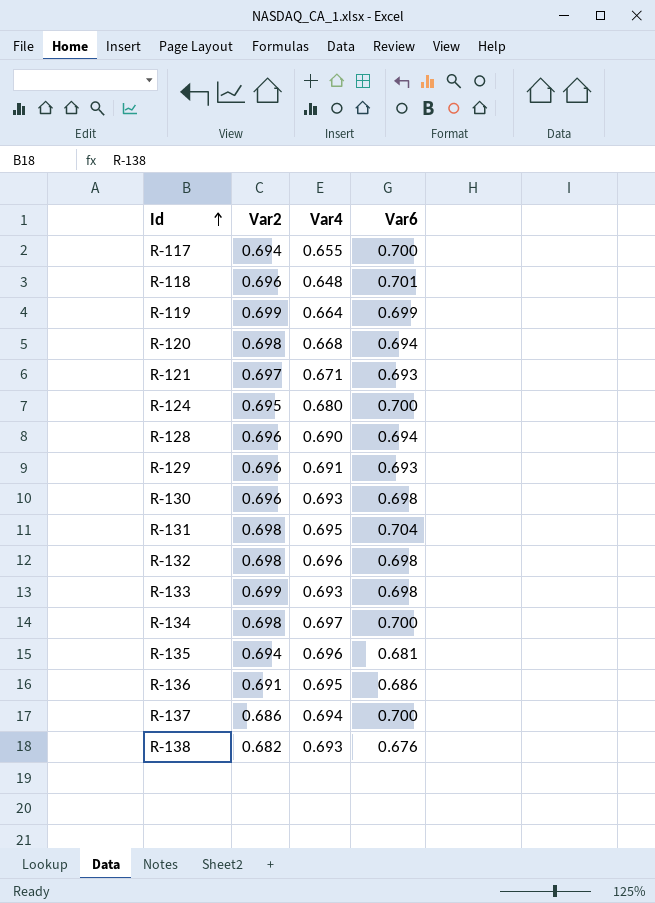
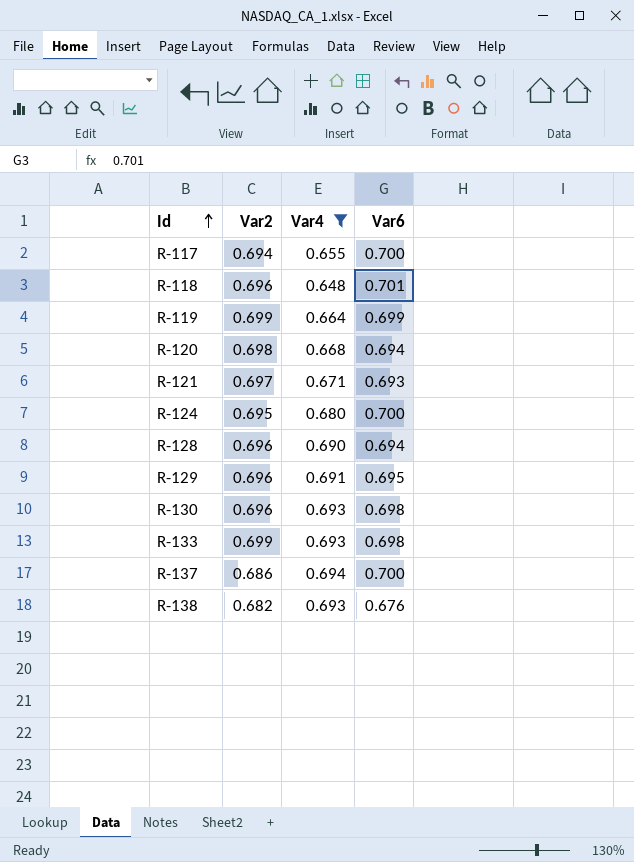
filter: none -> Var4 <= 0.694
R-129 | Var6: 0.693 -> 0.695

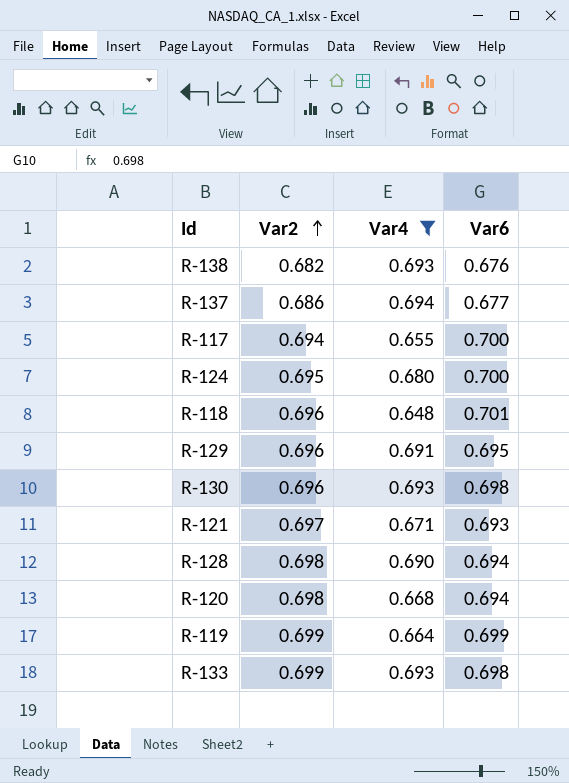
row order: Id ascending -> Var2 ascending
R-137 | Var6: 0.700 -> 0.677
R-128 | Var2: 0.696 -> 0.698

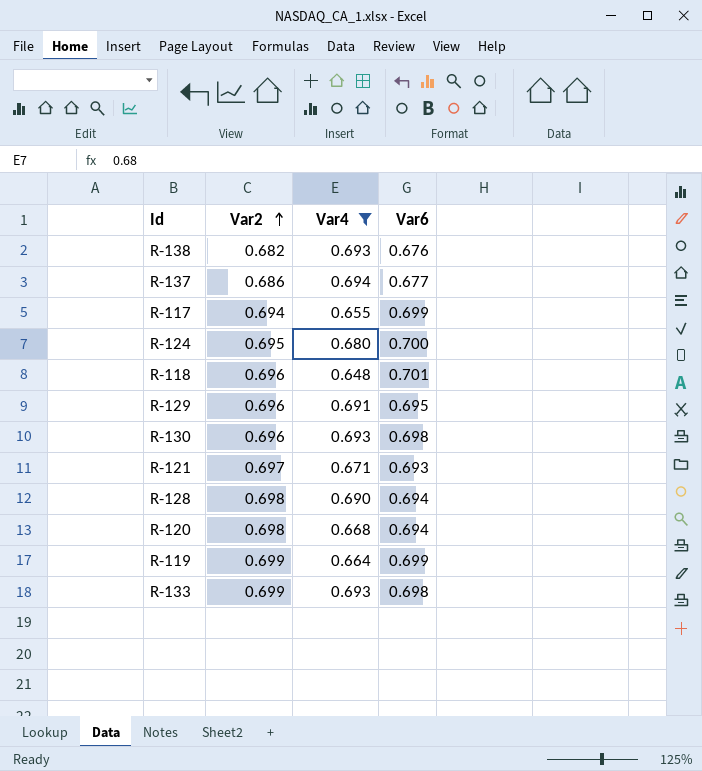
R-117 | Var6: 0.700 -> 0.699

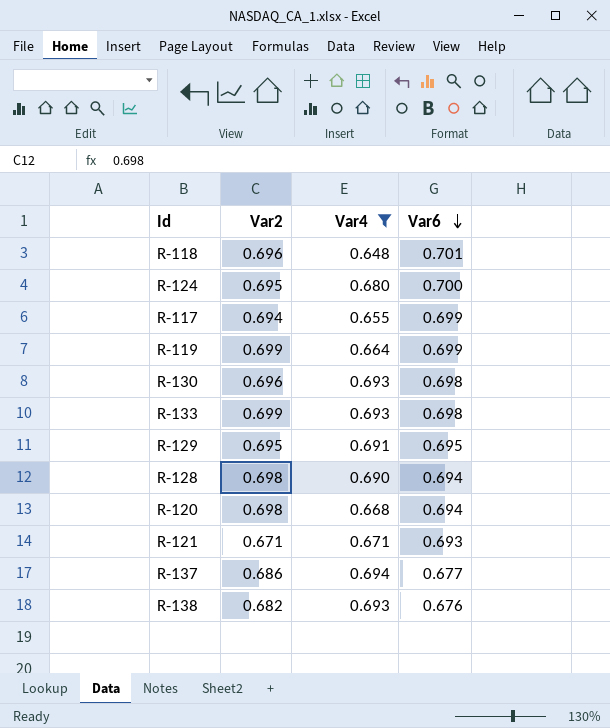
row order: Var2 ascending -> Var6 descending
R-129 | Var2: 0.696 -> 0.695
R-121 | Var2: 0.697 -> 0.671

